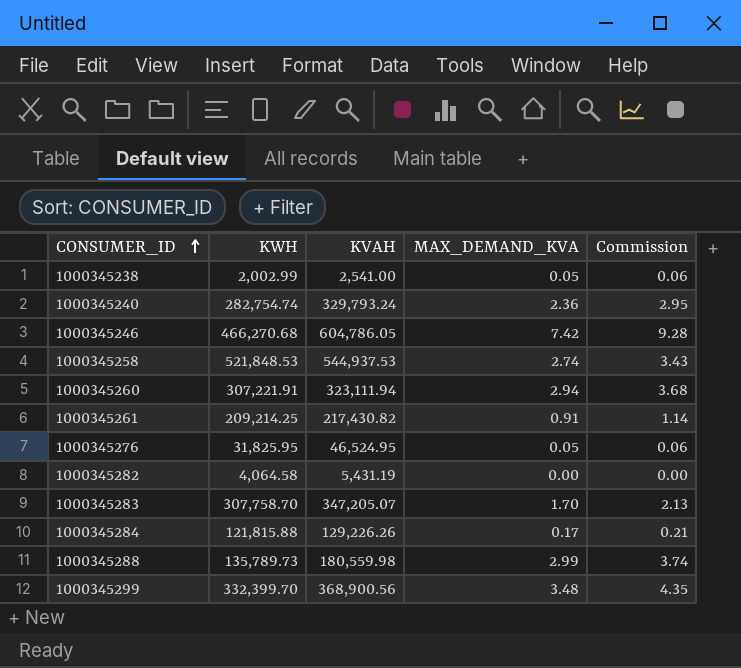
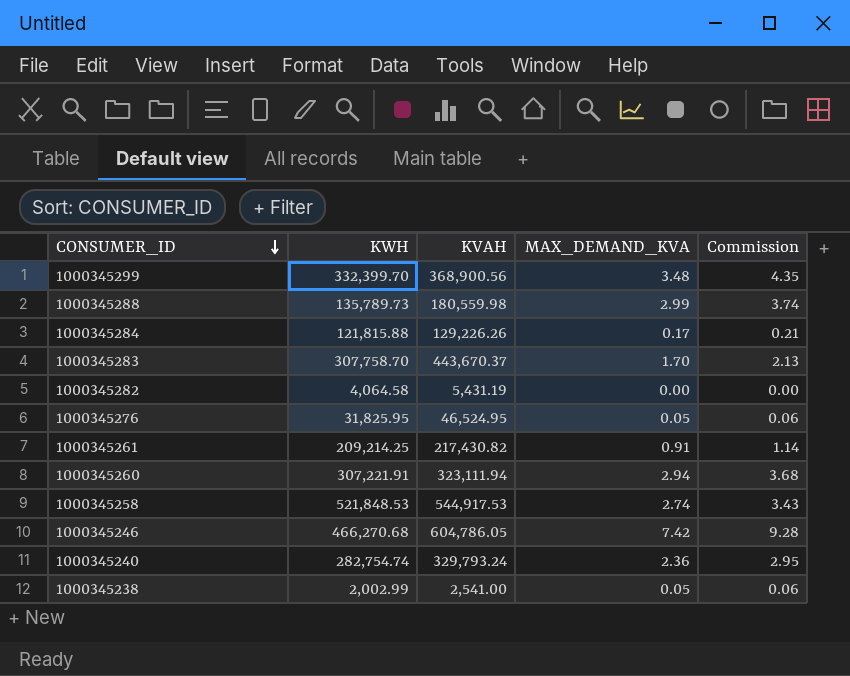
row order: CONSUMER_ID ascending -> CONSUMER_ID descending
1000345283 | KVAH: 347,205.07 -> 443,670.37
1000345258 | KVAH: 544,937.53 -> 544,917.53

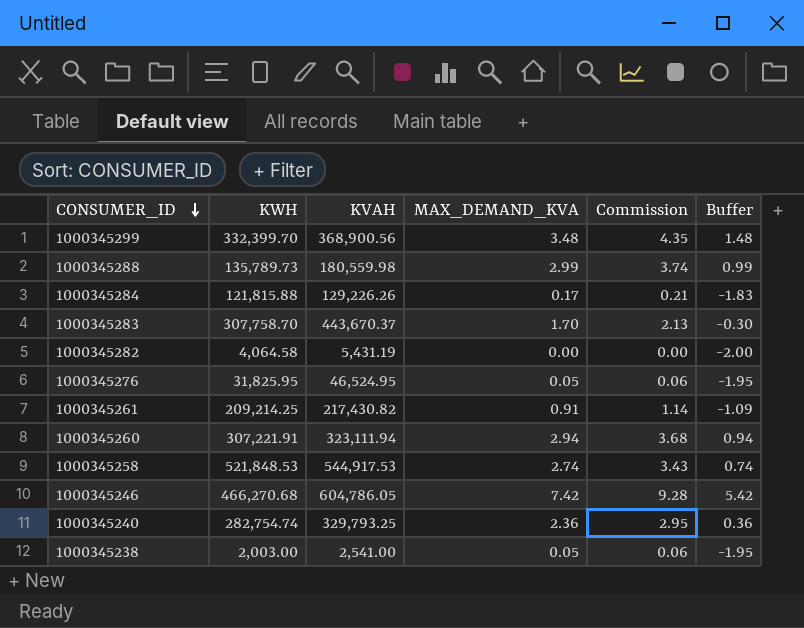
column Buffer | formula: none -> [MAX_DEMAND_KVA] - 2
1000345240 | KVAH: 329,793.24 -> 329,793.25
1000345238 | KWH: 2,002.99 -> 2,003.00

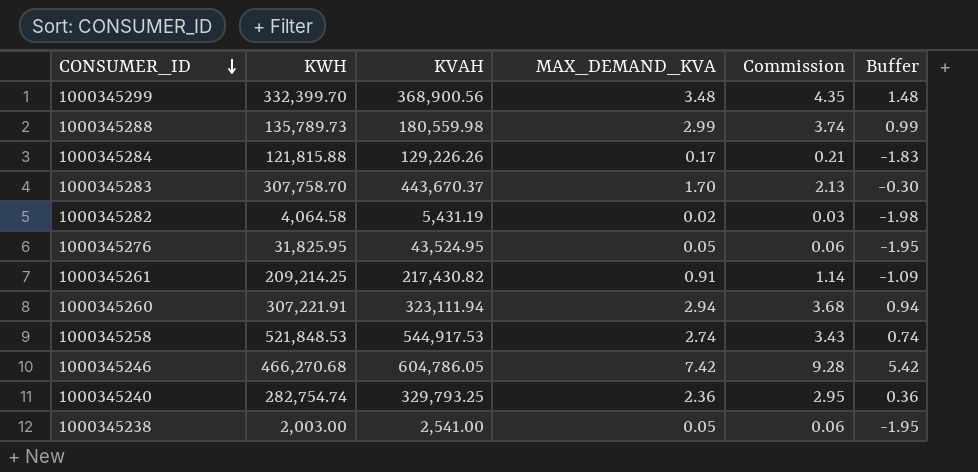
1000345282 | MAX_DEMAND_KVA: 0.00 -> 0.02
1000345282 | Commission: 0.00 -> 0.03
1000345282 | Buffer: -2.00 -> -1.98
1000345276 | KVAH: 46,524.95 -> 43,524.95

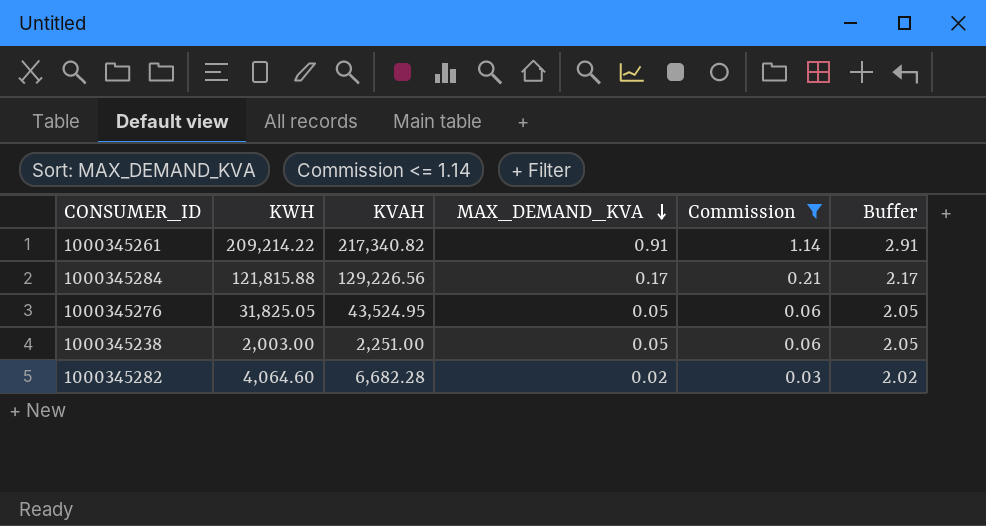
filter: none -> Commission <= 1.14
row order: CONSUMER_ID descending -> MAX_DEMAND_KVA descending
column Buffer | formula: [MAX_DEMAND_KVA] - 2 -> [MAX_DEMAND_KVA] + 2
1000345261 | KWH: 209,214.25 -> 209,214.22
1000345261 | KVAH: 217,430.82 -> 217,340.82
1000345284 | KVAH: 129,226.26 -> 129,226.56
1000345276 | KWH: 31,825.95 -> 31,825.05
1000345238 | KVAH: 2,541.00 -> 2,251.00
1000345282 | KWH: 4,064.58 -> 4,064.60
1000345282 | KVAH: 5,431.19 -> 6,682.28

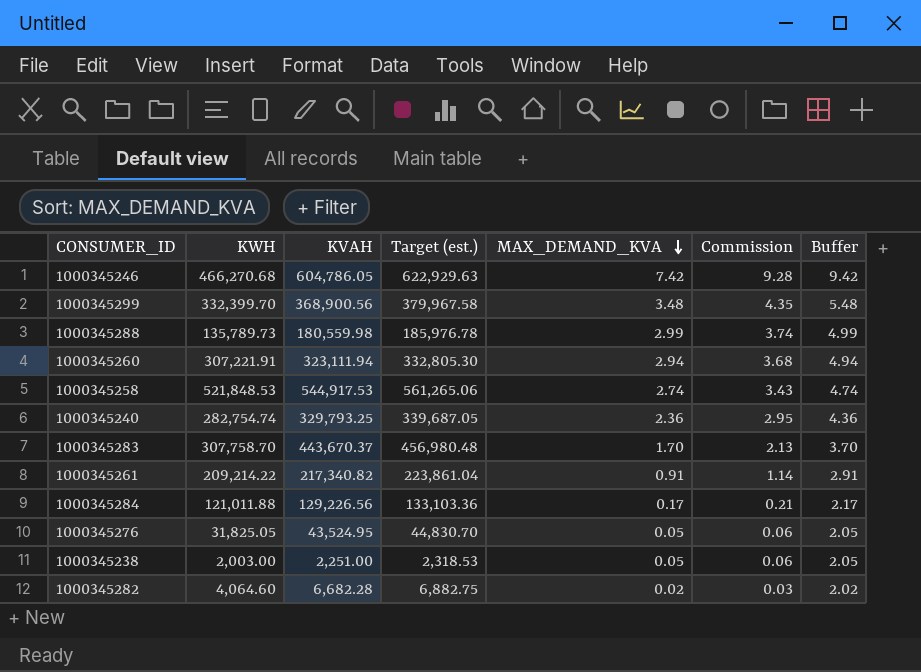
filter: Commission <= 1.14 -> none
column Target (est.) | formula: none -> [KVAH] * 1.03
1000345284 | KWH: 121,815.88 -> 121,011.88

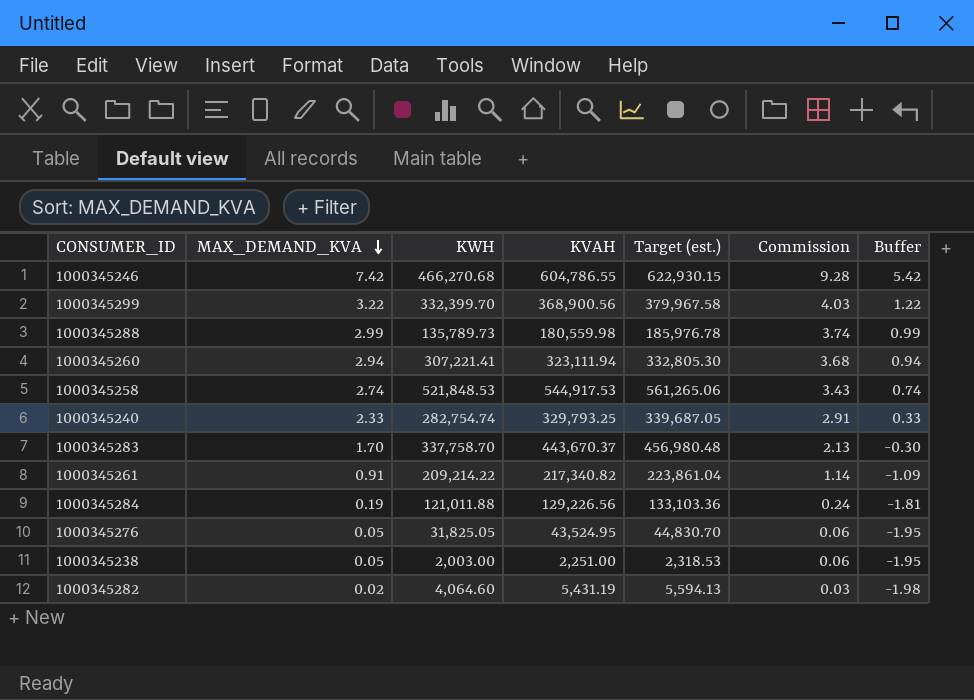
column MAX_DEMAND_KVA | position: 5 -> 2
column Buffer | formula: [MAX_DEMAND_KVA] + 2 -> [MAX_DEMAND_KVA] - 2
1000345246 | KVAH: 604,786.05 -> 604,786.55
1000345246 | Target (est.): 622,929.63 -> 622,930.15
1000345299 | MAX_DEMAND_KVA: 3.48 -> 3.22
1000345299 | Commission: 4.35 -> 4.03
1000345260 | KWH: 307,221.91 -> 307,221.41
1000345240 | MAX_DEMAND_KVA: 2.36 -> 2.33
1000345240 | Commission: 2.95 -> 2.91
1000345283 | KWH: 307,758.70 -> 337,758.70
1000345284 | MAX_DEMAND_KVA: 0.17 -> 0.19
1000345284 | Commission: 0.21 -> 0.24
1000345282 | KVAH: 6,682.28 -> 5,431.19
1000345282 | Target (est.): 6,882.75 -> 5,594.13

